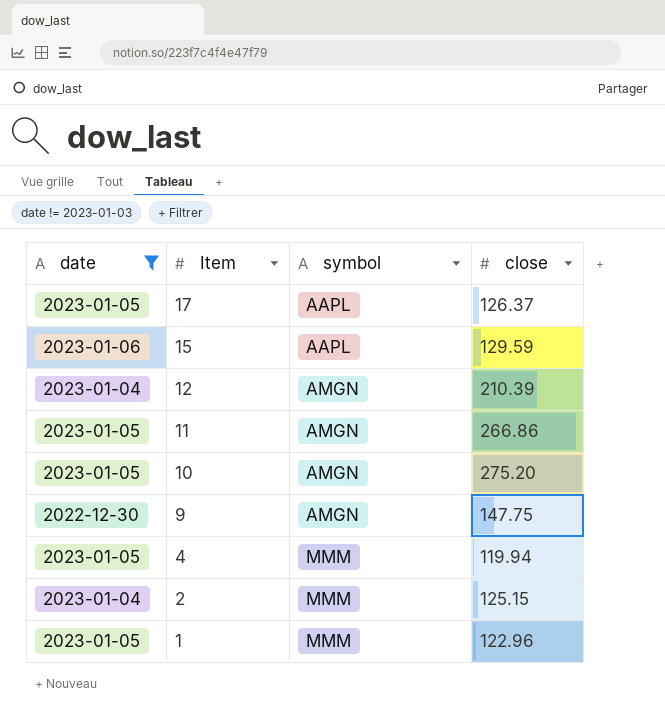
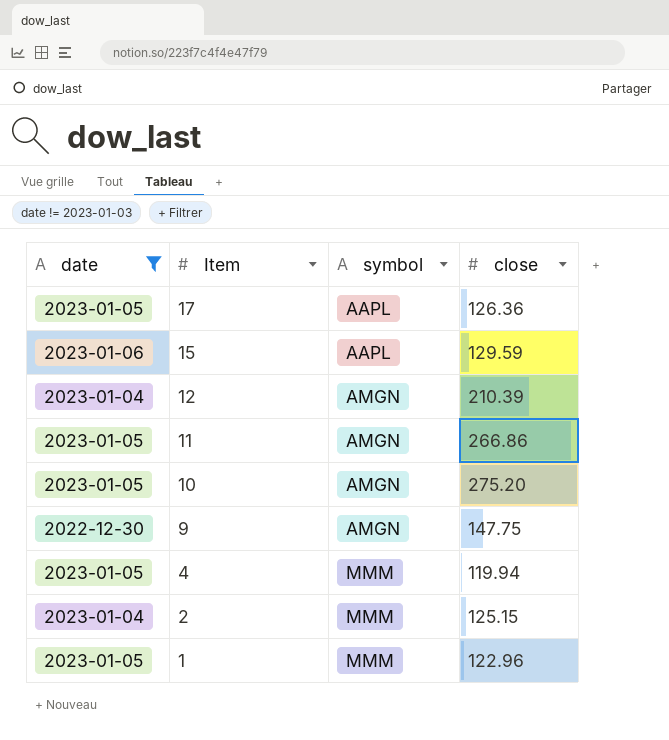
17 | close: 126.37 -> 126.36

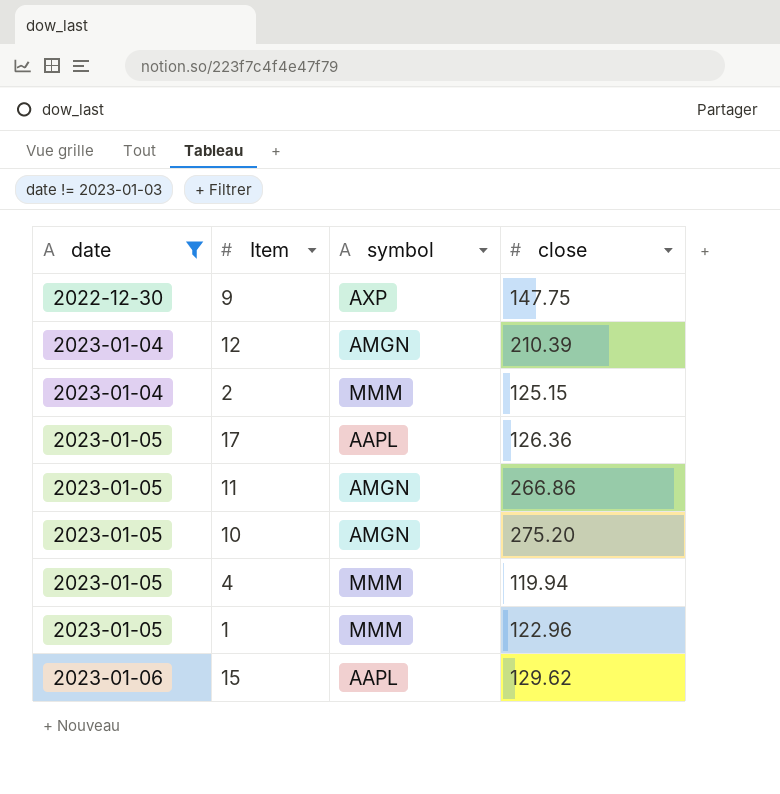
row order: Item descending -> date ascending
9 | symbol: AMGN -> AXP
15 | close: 129.59 -> 129.62

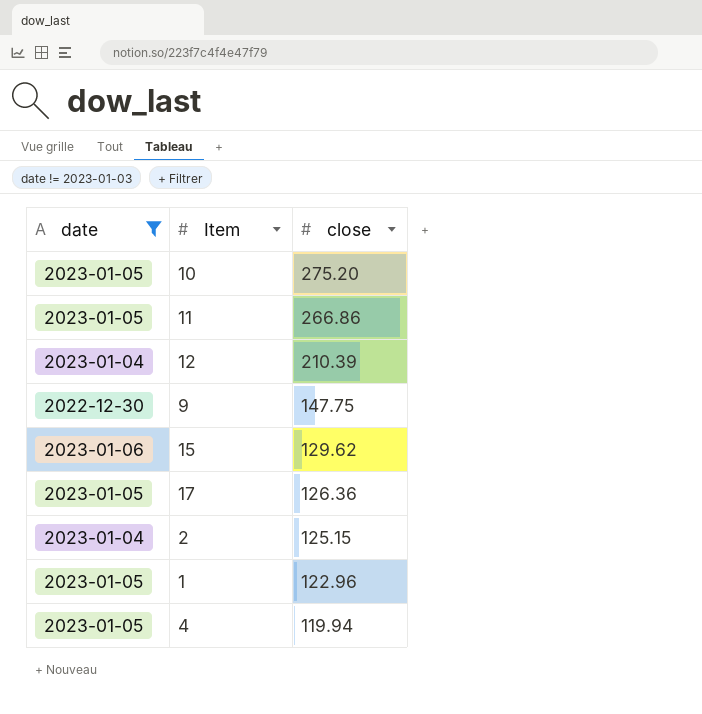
row order: date ascending -> close descending
column symbol | position: 3 -> none

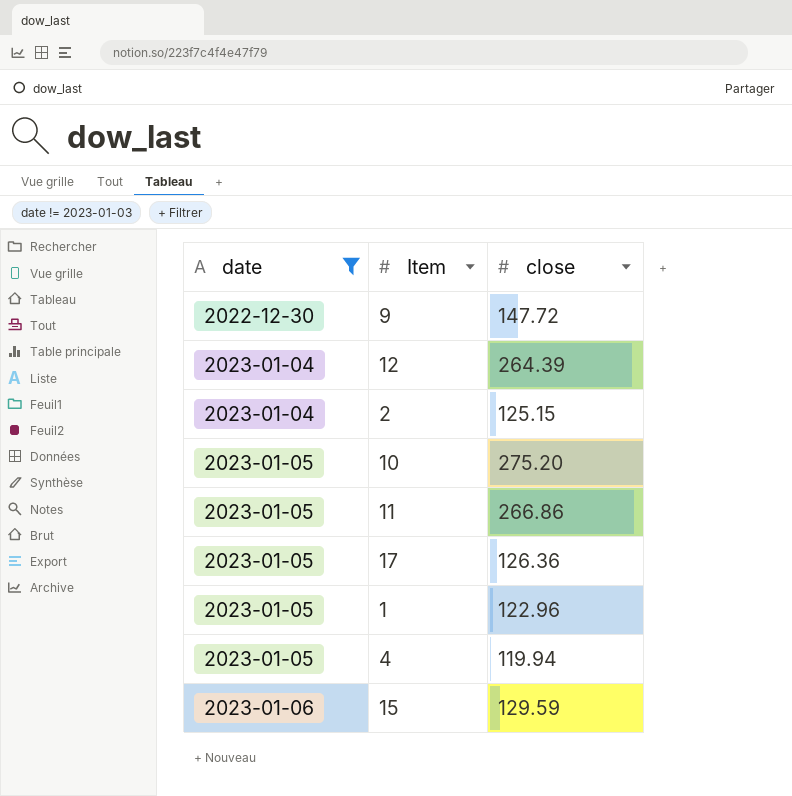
row order: close descending -> date ascending
9 | close: 147.75 -> 147.72
12 | close: 210.39 -> 264.39
15 | close: 129.62 -> 129.59

